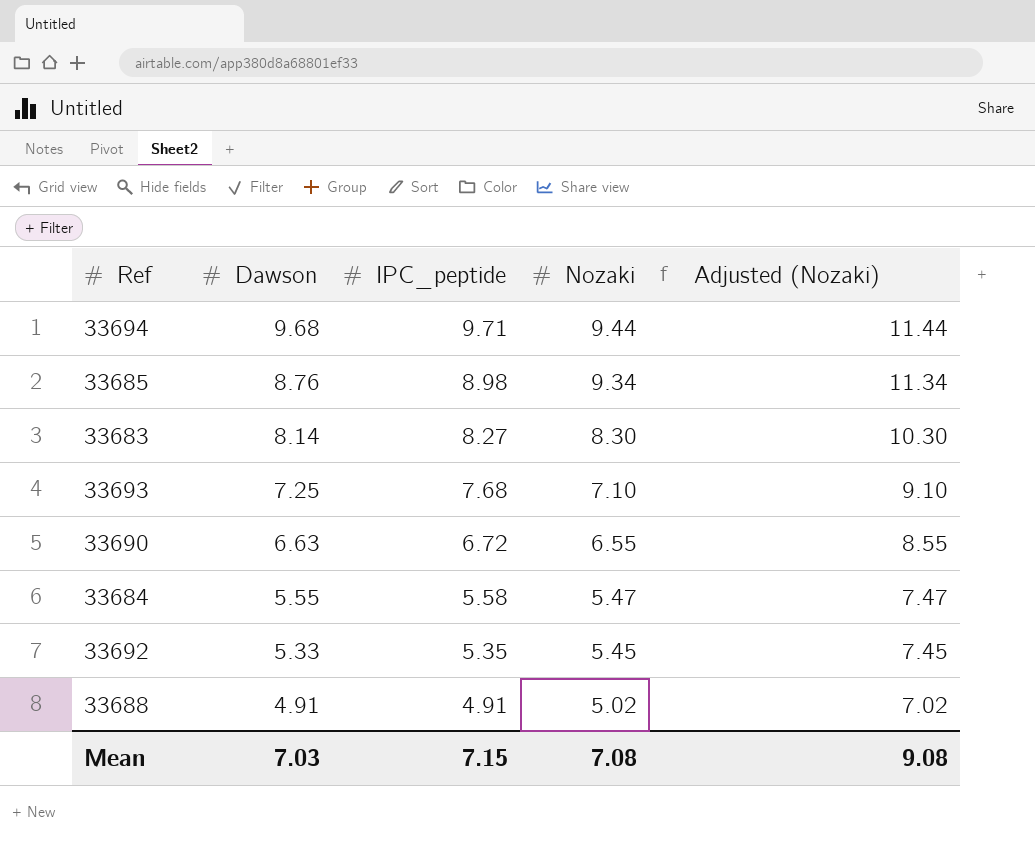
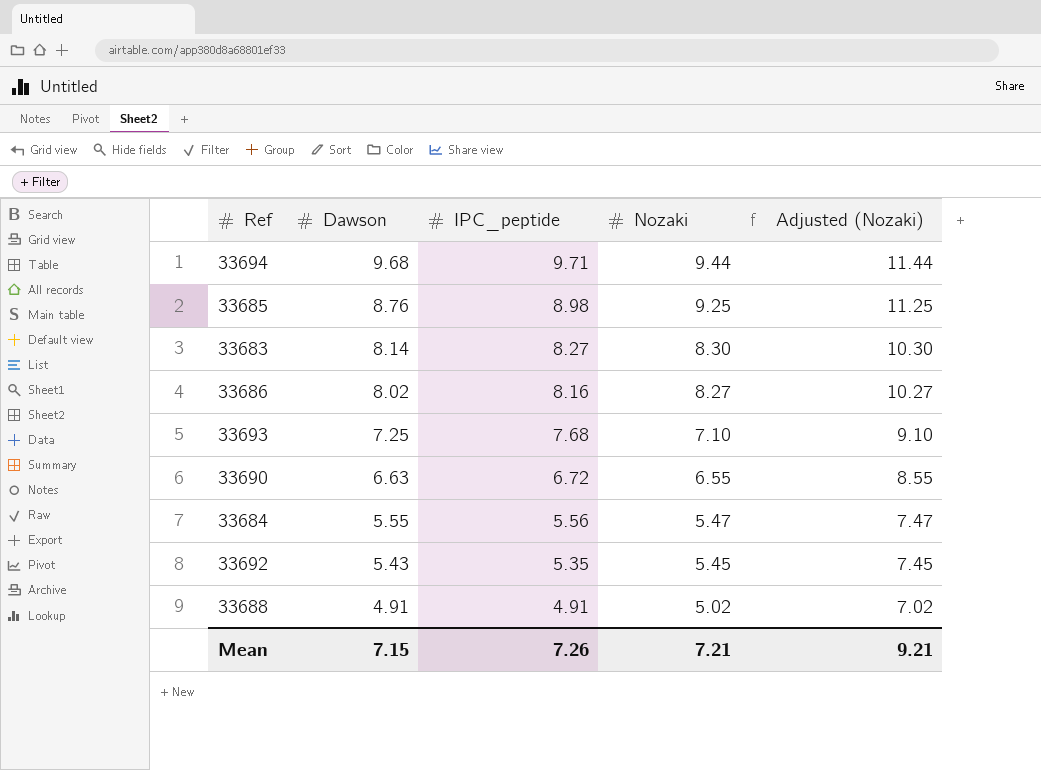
33685 | Nozaki: 9.34 -> 9.25
33685 | Adjusted (Nozaki): 11.34 -> 11.25
row 33686: none -> 8.02 | 8.16 | 8.27 | 10.27
33684 | IPC_peptide: 5.58 -> 5.56
33692 | Dawson: 5.33 -> 5.43
Mean | Dawson: 7.03 -> 7.15
Mean | IPC_peptide: 7.15 -> 7.26
Mean | Nozaki: 7.08 -> 7.21
Mean | Adjusted (Nozaki): 9.08 -> 9.21

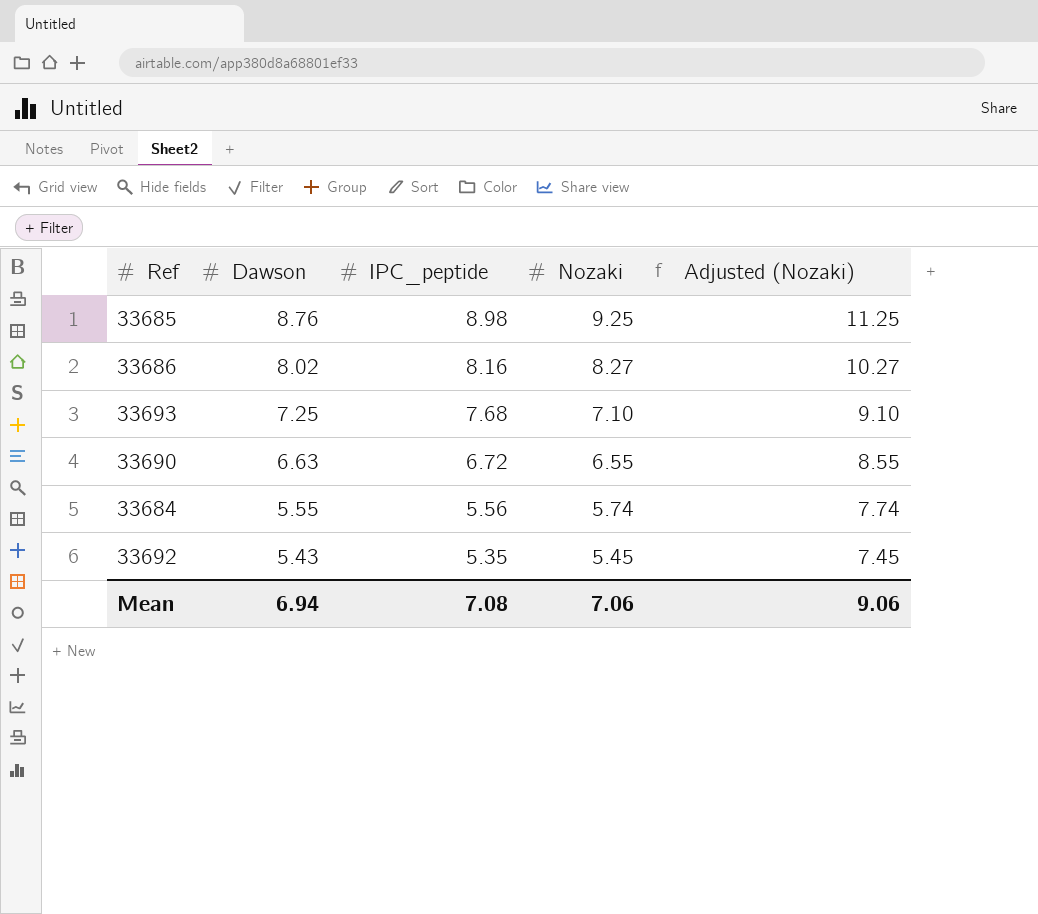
row 33694: 9.68 | 9.71 | 9.44 | 11.44 -> none
row 33683: 8.14 | 8.27 | 8.30 | 10.30 -> none
row 33688: 4.91 | 4.91 | 5.02 | 7.02 -> none
33684 | Nozaki: 5.47 -> 5.74
33684 | Adjusted (Nozaki): 7.47 -> 7.74
Mean | Dawson: 7.15 -> 6.94
Mean | IPC_peptide: 7.26 -> 7.08
Mean | Nozaki: 7.21 -> 7.06
Mean | Adjusted (Nozaki): 9.21 -> 9.06

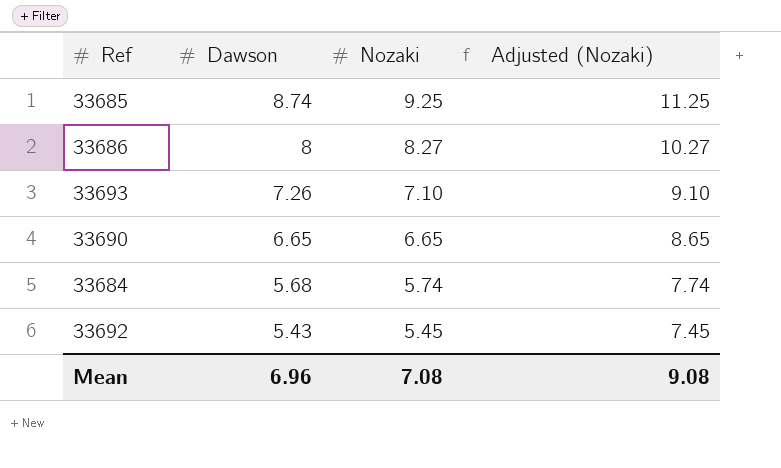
column IPC_peptide | position: 3 -> none
33685 | Dawson: 8.76 -> 8.74
33686 | Dawson: 8.02 -> 8
33693 | Dawson: 7.25 -> 7.26
33690 | Dawson: 6.63 -> 6.65
33690 | Nozaki: 6.55 -> 6.65
33690 | Adjusted (Nozaki): 8.55 -> 8.65
33684 | Dawson: 5.55 -> 5.68
Mean | Dawson: 6.94 -> 6.96
Mean | Nozaki: 7.06 -> 7.08
Mean | Adjusted (Nozaki): 9.06 -> 9.08

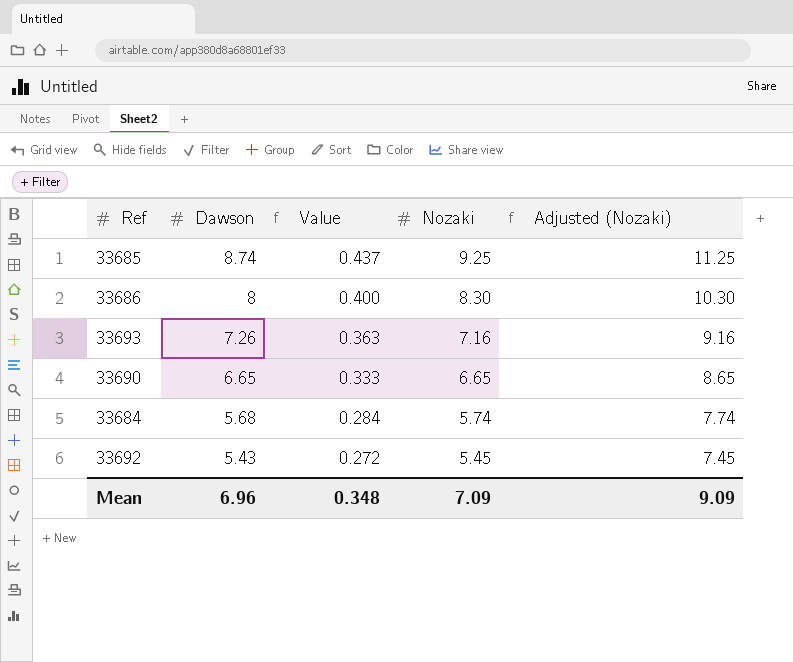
column Value | formula: none -> [Dawson] * 0.05
33686 | Nozaki: 8.27 -> 8.30
33686 | Adjusted (Nozaki): 10.27 -> 10.30
33693 | Nozaki: 7.10 -> 7.16
33693 | Adjusted (Nozaki): 9.10 -> 9.16
Mean | Nozaki: 7.08 -> 7.09
Mean | Adjusted (Nozaki): 9.08 -> 9.09

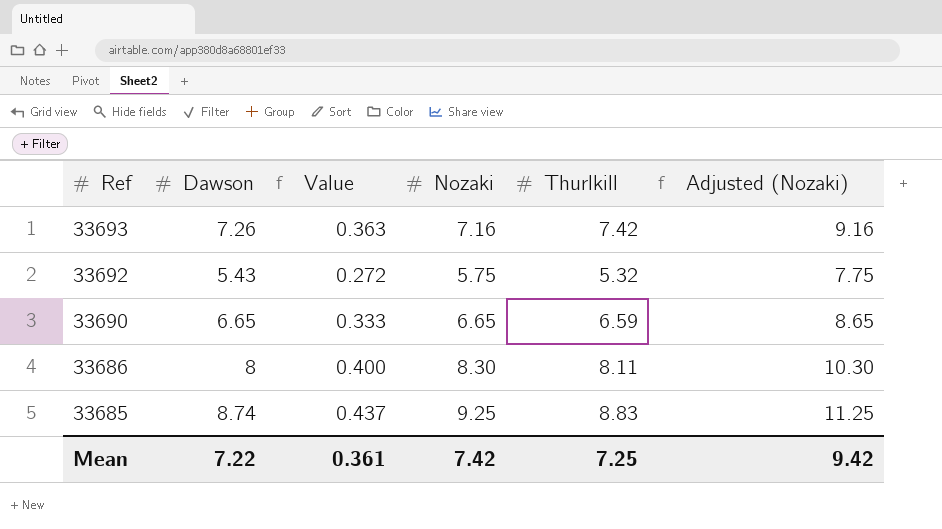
row order: Dawson descending -> Ref descending
column Thurlkill | position: none -> 5
row 33684: 5.68 | 0.284 | 5.74 | 7.74 -> none
33692 | Nozaki: 5.45 -> 5.75
33692 | Adjusted (Nozaki): 7.45 -> 7.75
Mean | Dawson: 6.96 -> 7.22
Mean | Value: 0.348 -> 0.361
Mean | Nozaki: 7.09 -> 7.42
Mean | Adjusted (Nozaki): 9.09 -> 9.42

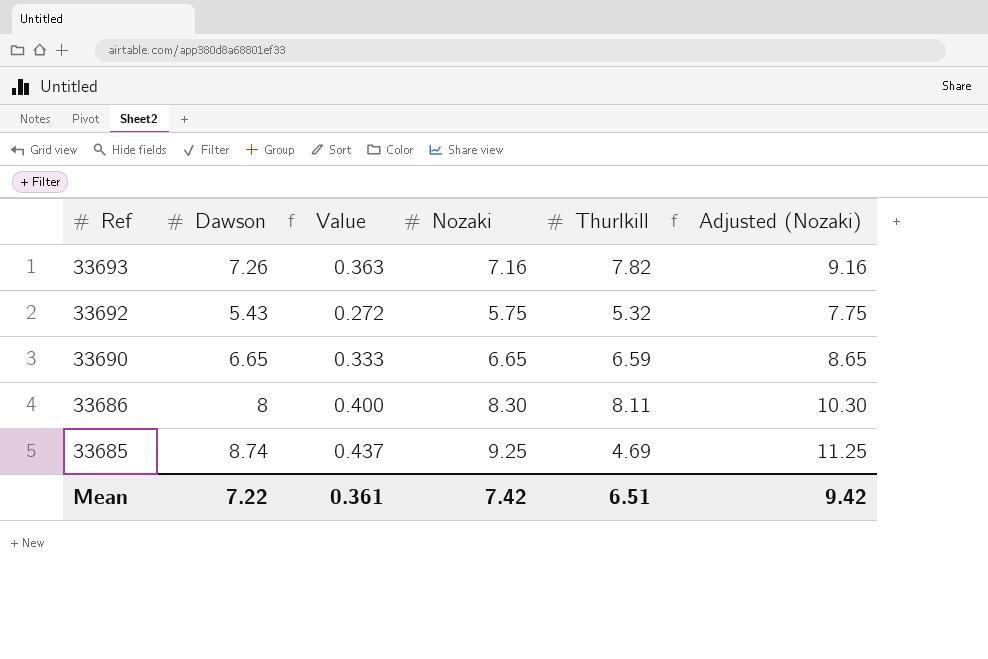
33693 | Thurlkill: 7.42 -> 7.82
33685 | Thurlkill: 8.83 -> 4.69
Mean | Thurlkill: 7.25 -> 6.51

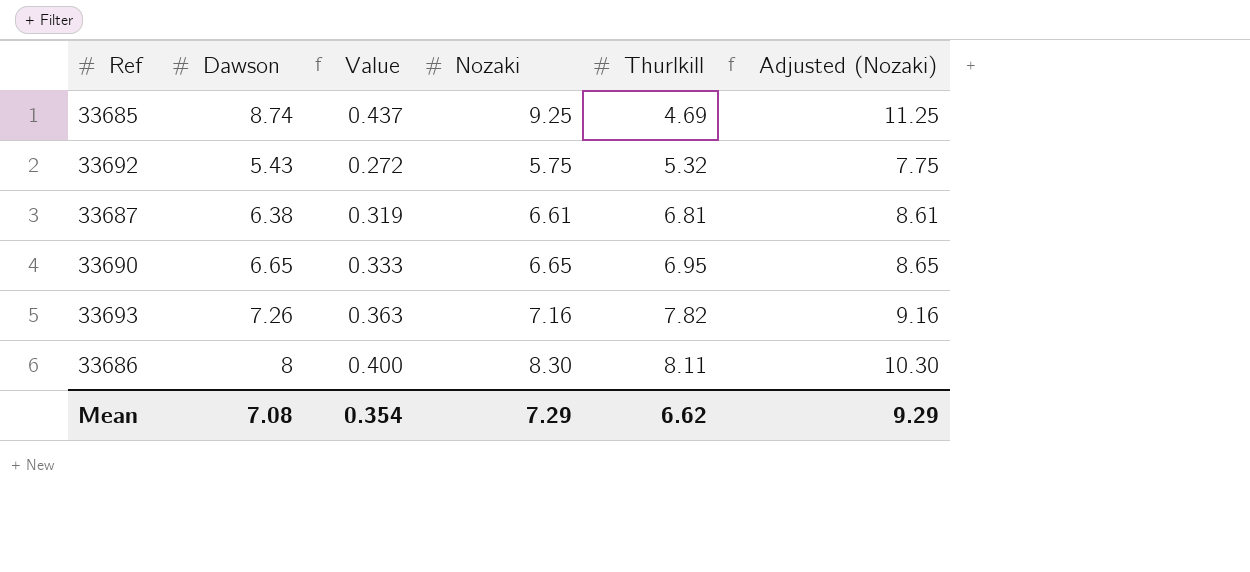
row order: Ref descending -> Thurlkill ascending
row 33687: none -> 6.38 | 0.319 | 6.61 | 6.81 | 8.61
33690 | Thurlkill: 6.59 -> 6.95
Mean | Dawson: 7.22 -> 7.08
Mean | Value: 0.361 -> 0.354
Mean | Nozaki: 7.42 -> 7.29
Mean | Thurlkill: 6.51 -> 6.62
Mean | Adjusted (Nozaki): 9.42 -> 9.29

